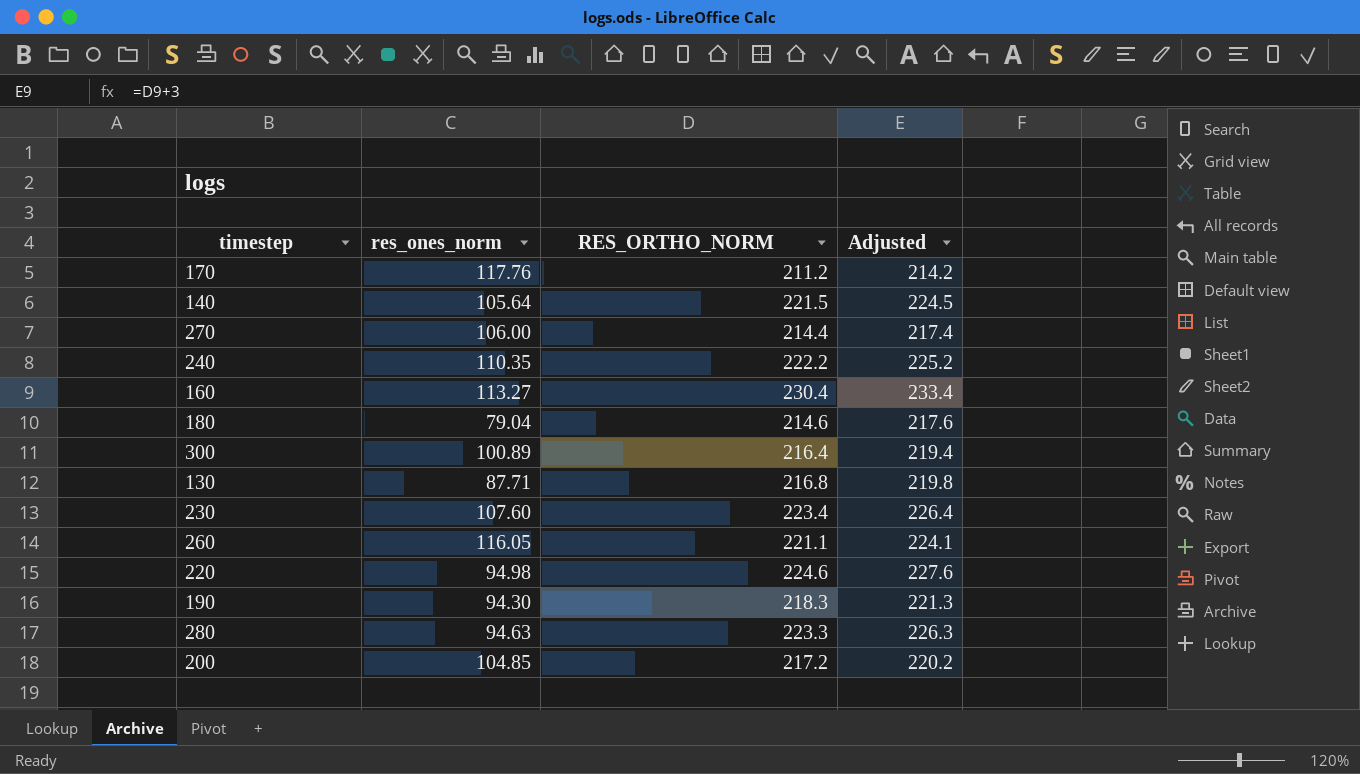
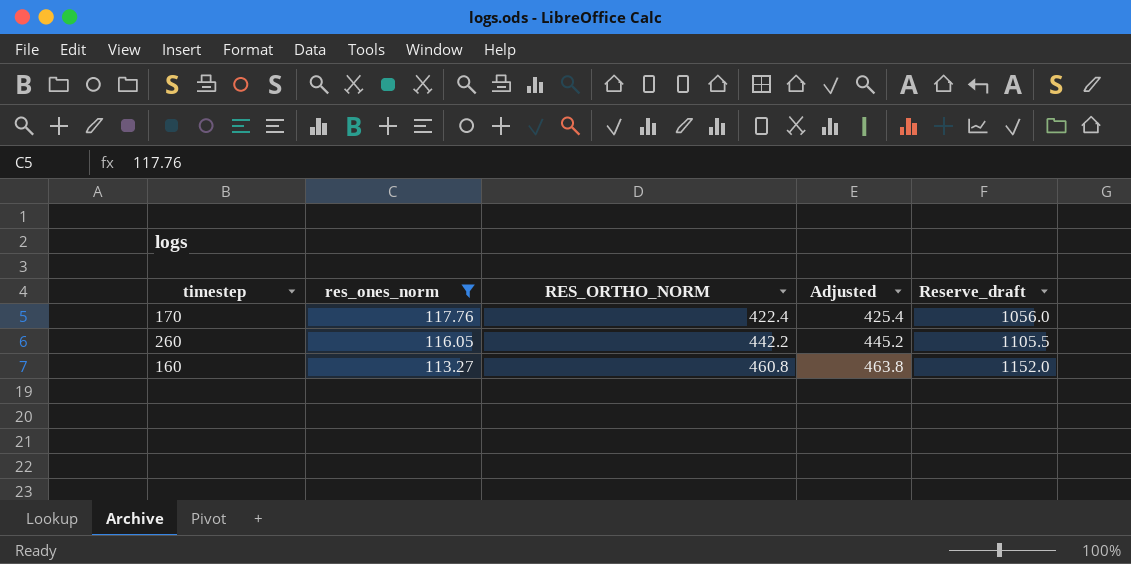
filter: none -> res_ones_norm >= 113.27
row order: none -> res_ones_norm descending
column Reserve_draft | formula: none -> [RES_ORTHO_NORM] * 2.5
170 | RES_ORTHO_NORM: 211.2 -> 422.4
170 | Adjusted: 214.2 -> 425.4
260 | RES_ORTHO_NORM: 221.1 -> 442.2
260 | Adjusted: 224.1 -> 445.2
160 | RES_ORTHO_NORM: 230.4 -> 460.8
160 | Adjusted: 233.4 -> 463.8

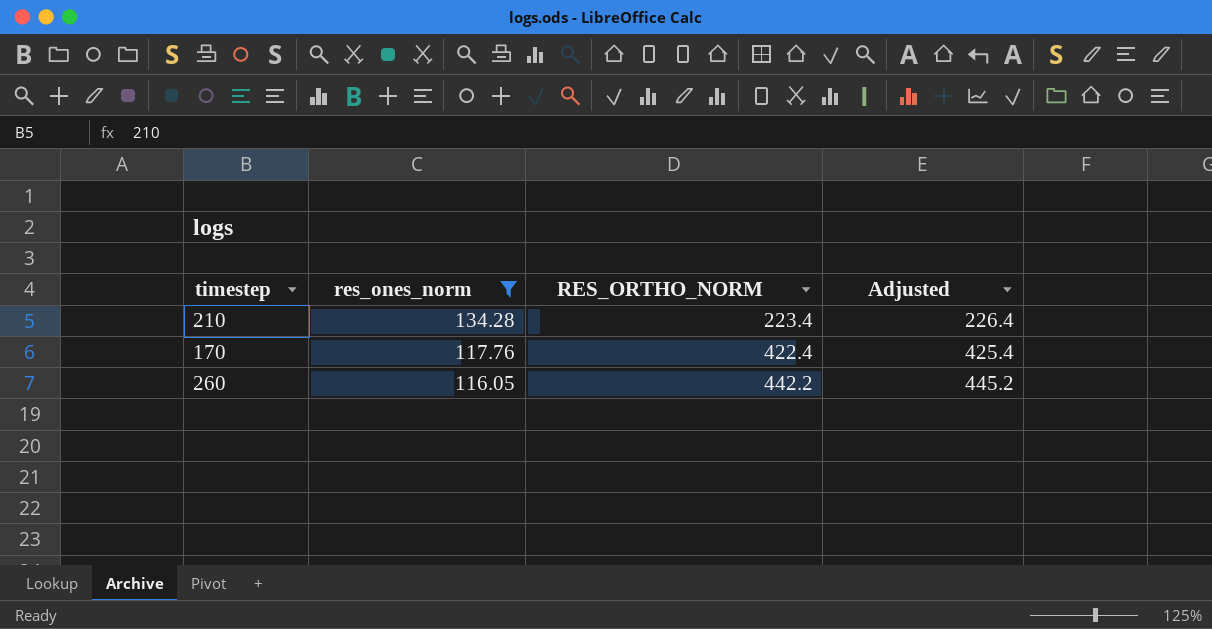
column Reserve_draft | formula: [RES_ORTHO_NORM] * 2.5 -> none
row 160: 113.27 | 460.8 | 463.8 | 1152.0 -> none
row 210: none -> 134.28 | 223.4 | 226.4

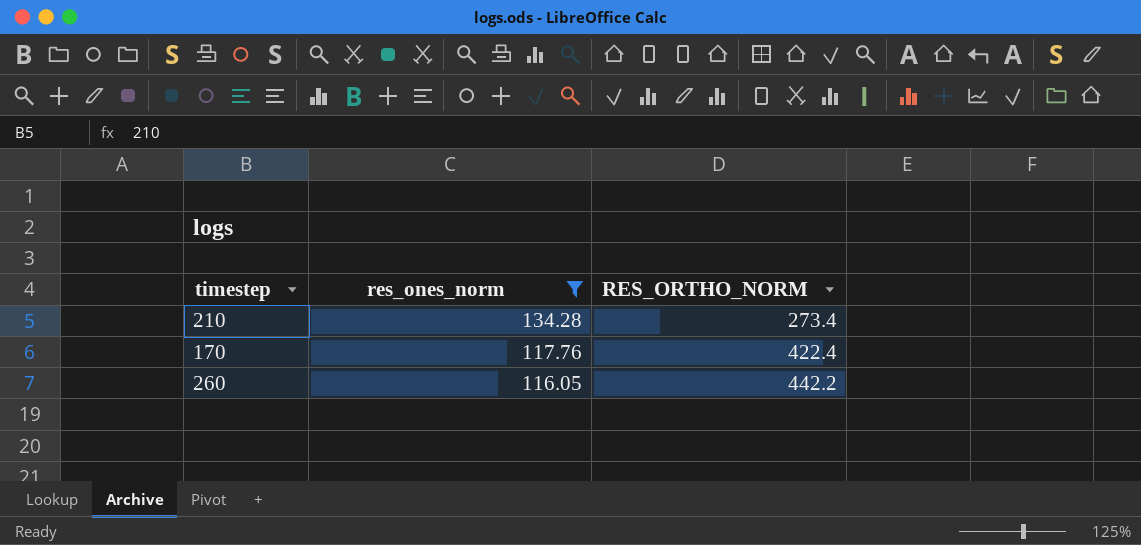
column Adjusted | formula: [RES_ORTHO_NORM] + 3 -> none
210 | RES_ORTHO_NORM: 223.4 -> 273.4

